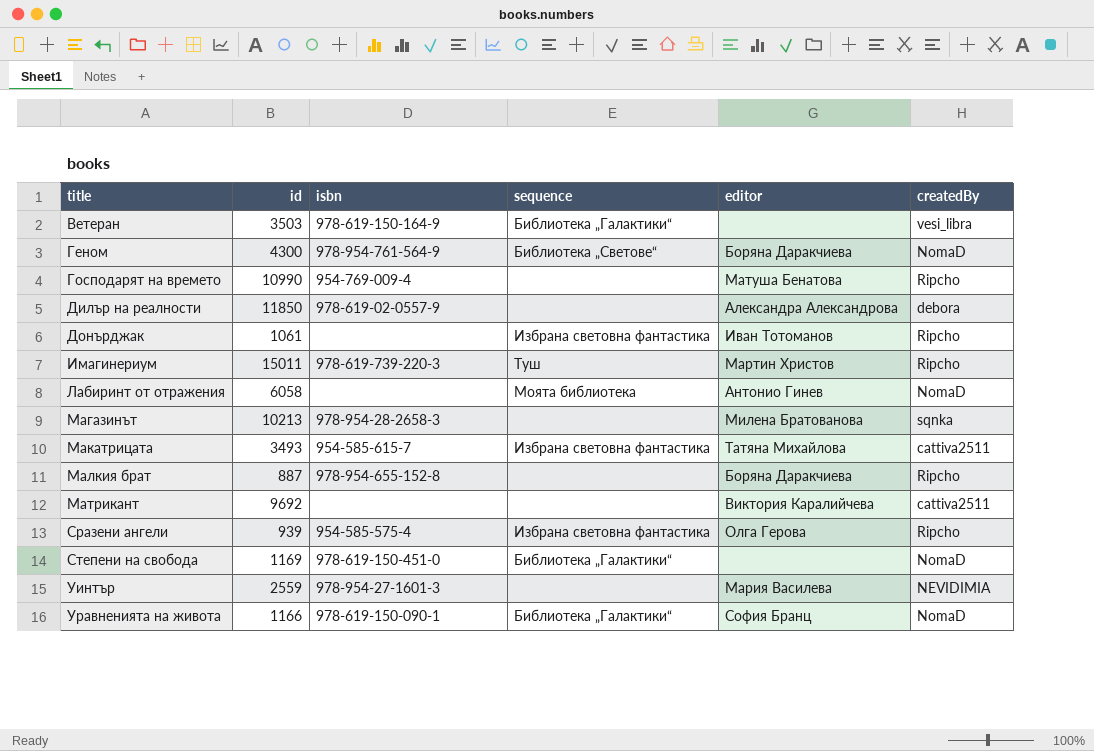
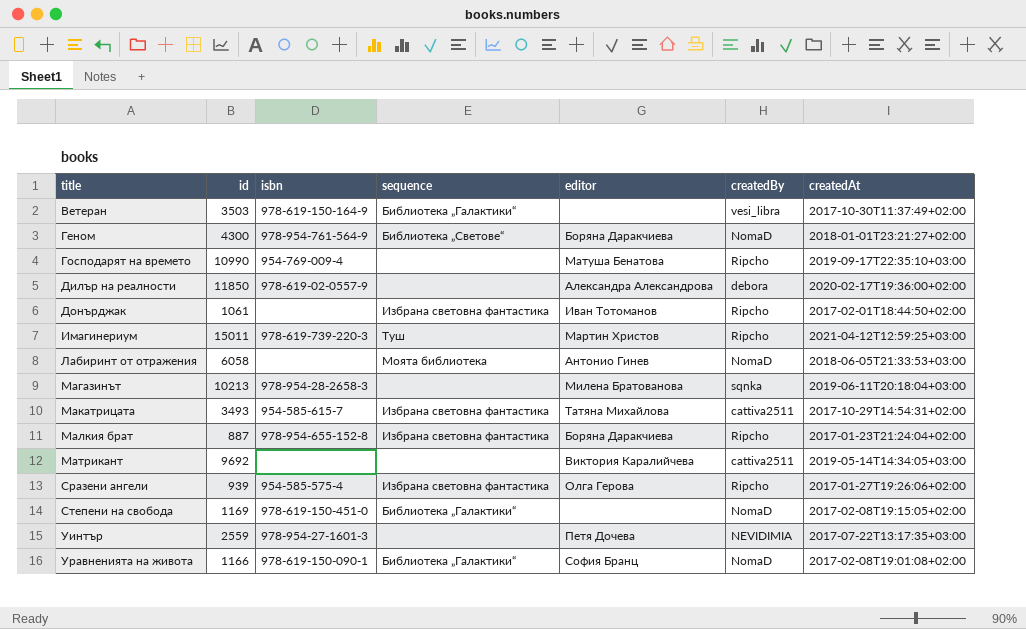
column createdAt | position: none -> 7
Малкия брат | sequence: none -> Избрана световна фантастика
Уинтър | editor: Мария Василева -> Петя Дочева

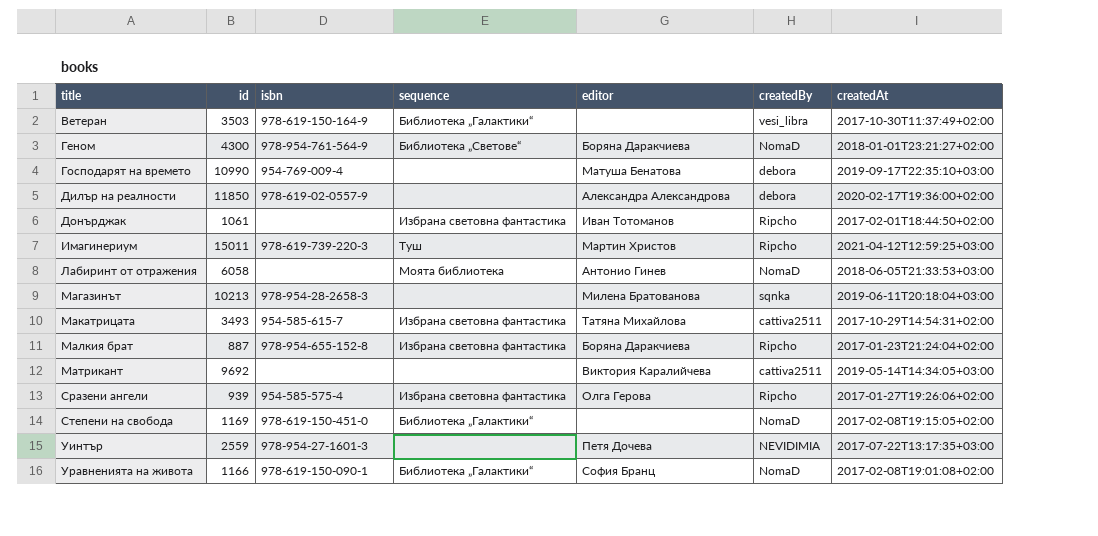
Господарят на времето | createdBy: Ripcho -> debora

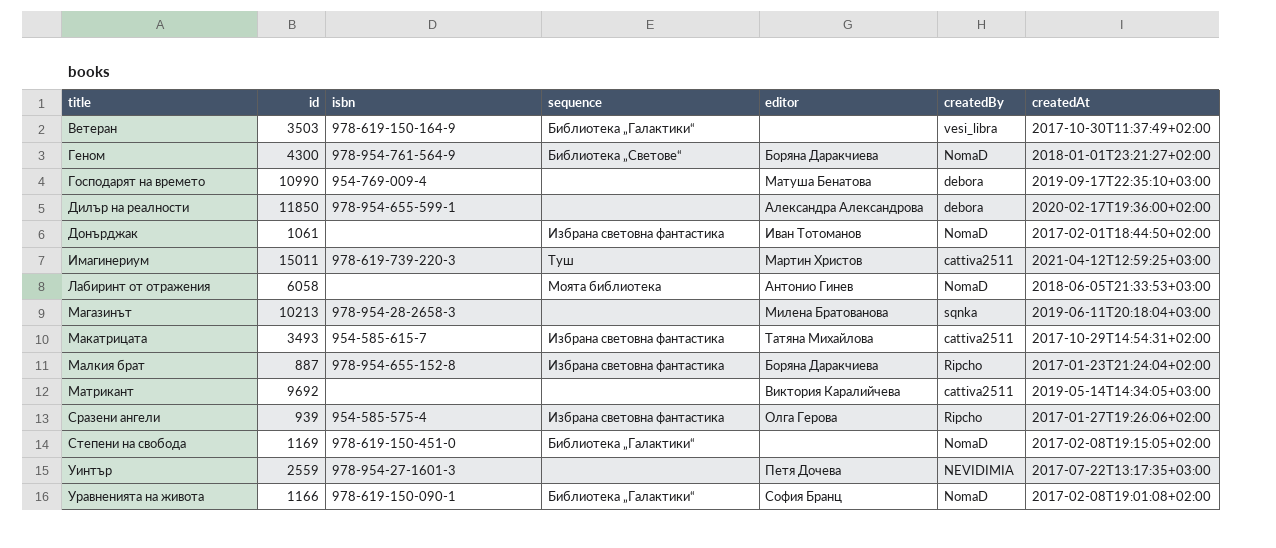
Дилър на реалности | isbn: 978-619-02-0557-9 -> 978-954-655-599-1
Донърджак | createdBy: Ripcho -> NomaD
Имагинериум | createdBy: Ripcho -> cattiva2511

